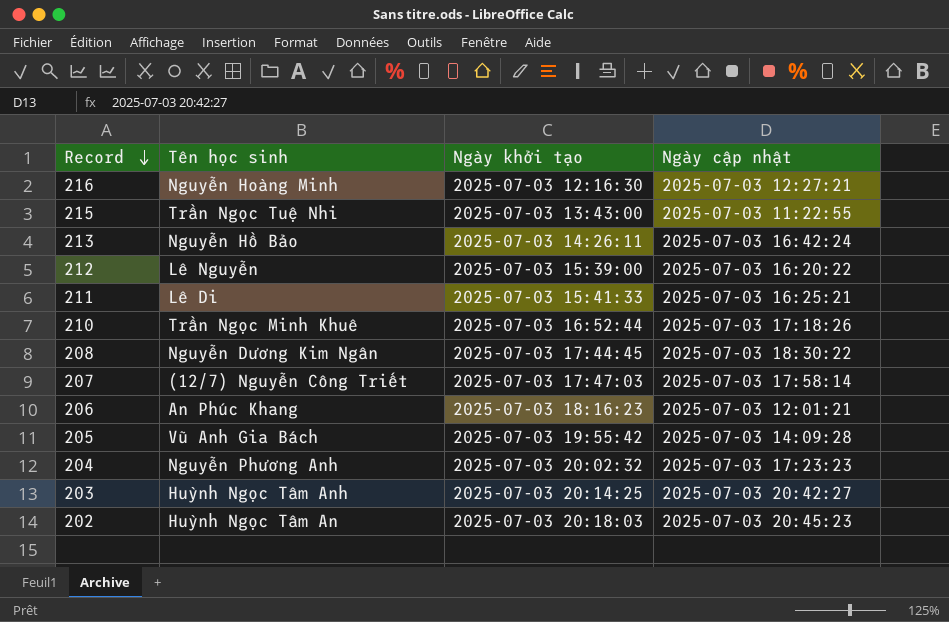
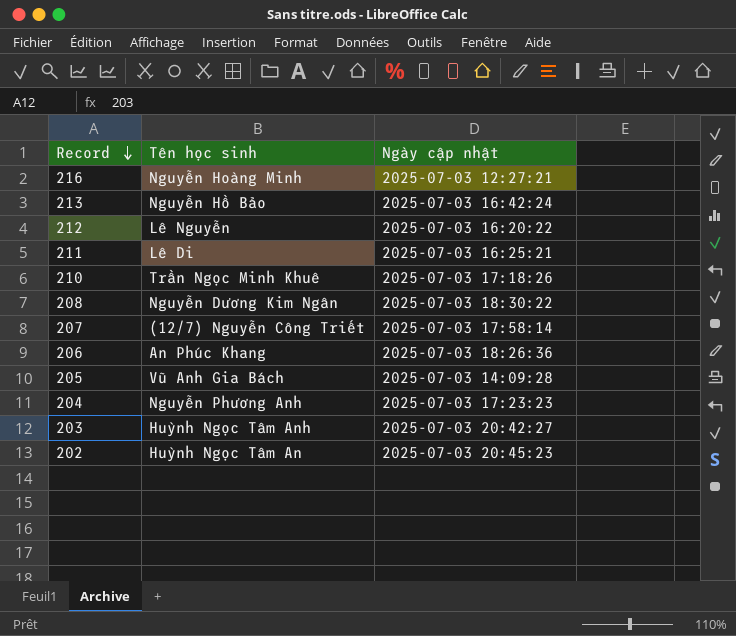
column Ngày khởi tạo | position: 3 -> none
row 215: Trần Ngọc Tuệ Nhi | 2025-07-03 13:43:00 | 2025-07-03 11:22:55 -> none
206 | Ngày cập nhật: 2025-07-03 12:01:21 -> 2025-07-03 18:26:36

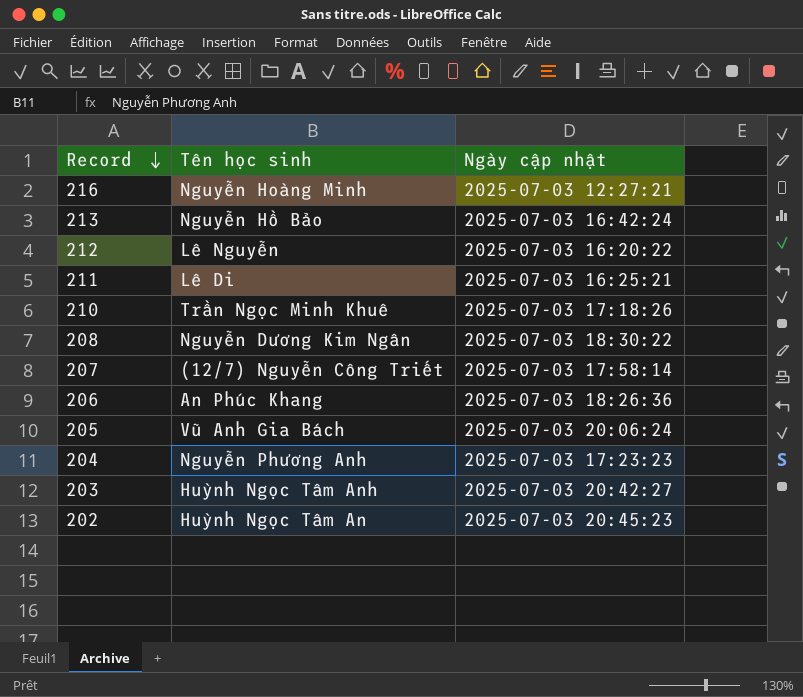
205 | Ngày cập nhật: 2025-07-03 14:09:28 -> 2025-07-03 20:06:24

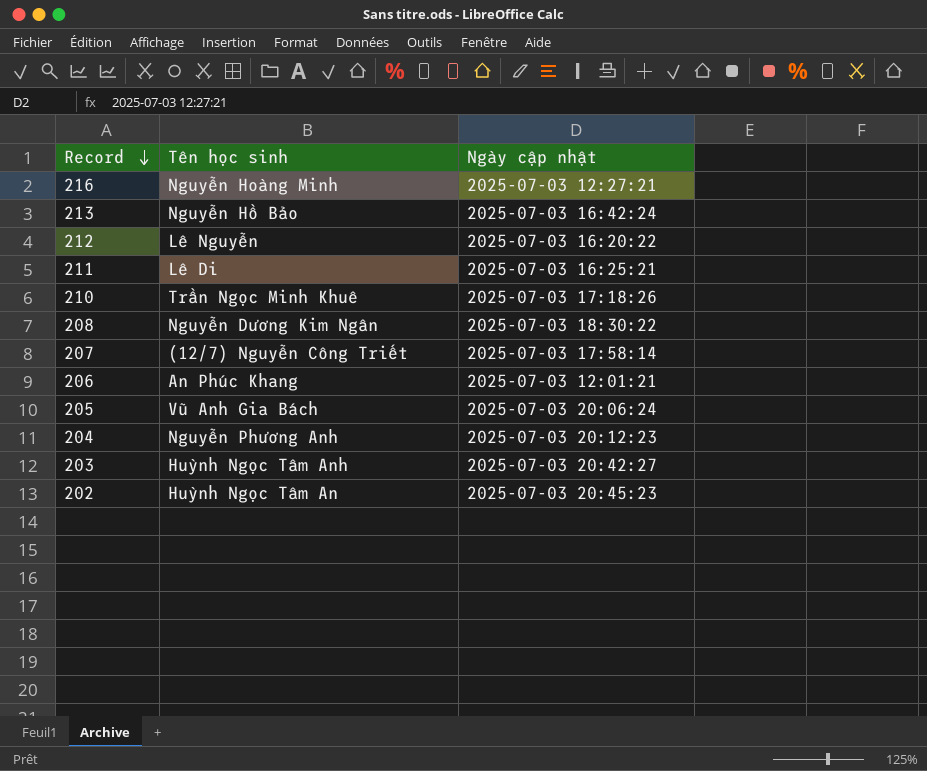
206 | Ngày cập nhật: 2025-07-03 18:26:36 -> 2025-07-03 12:01:21
204 | Ngày cập nhật: 2025-07-03 17:23:23 -> 2025-07-03 20:12:23

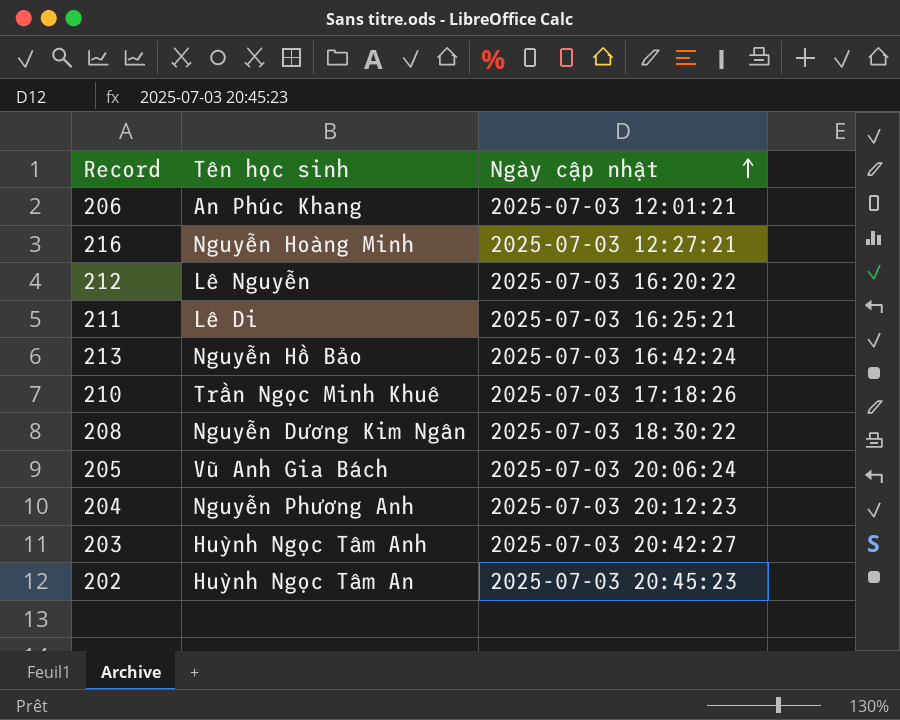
row order: Record descending -> Ngày cập nhật ascending
row 207: (12/7) Nguyễn Công Triết | 2025-07-03 17:58:14 -> none

